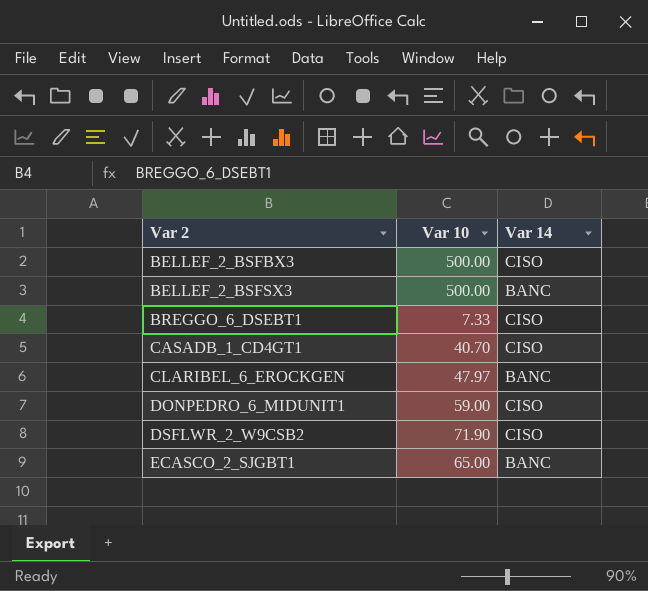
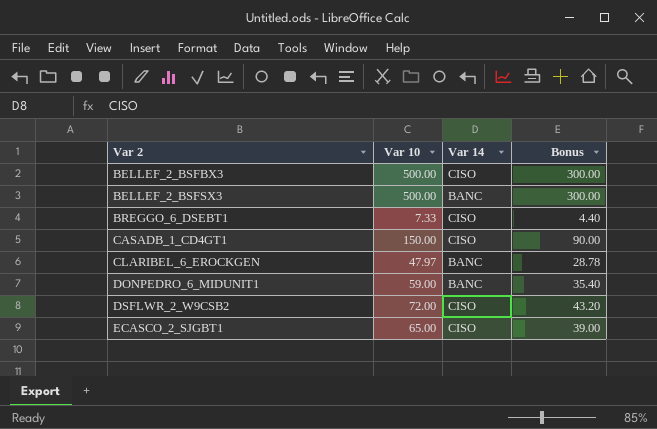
column Bonus | formula: none -> [Var 10] * 0.6
CASADB_1_CD4GT1 | Var 10: 40.70 -> 150.00
DONPEDRO_6_MIDUNIT1 | Var 14: CISO -> BANC
DSFLWR_2_W9CSB2 | Var 10: 71.90 -> 72.00
ECASCO_2_SJGBT1 | Var 14: BANC -> CISO

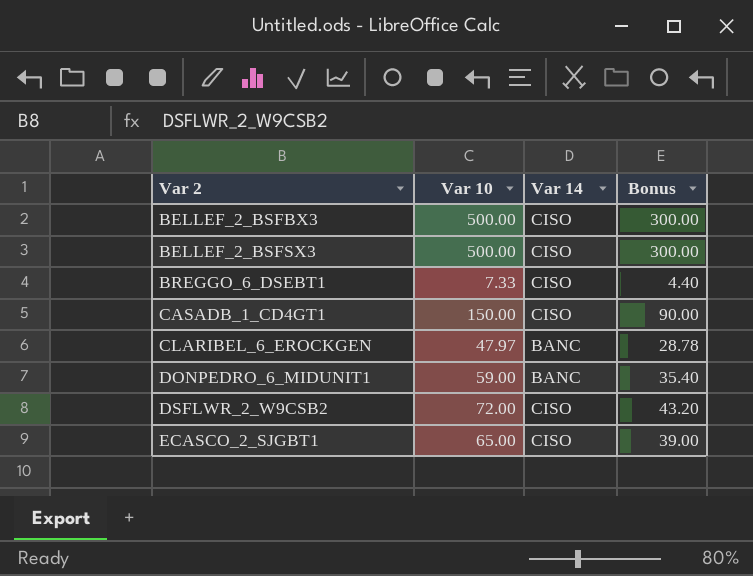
BELLEF_2_BSFSX3 | Var 14: BANC -> CISO

